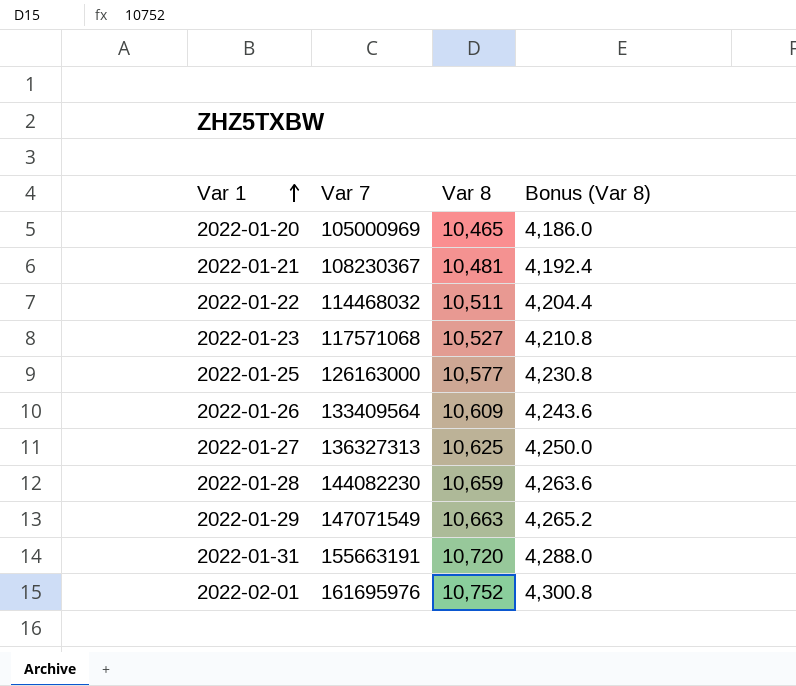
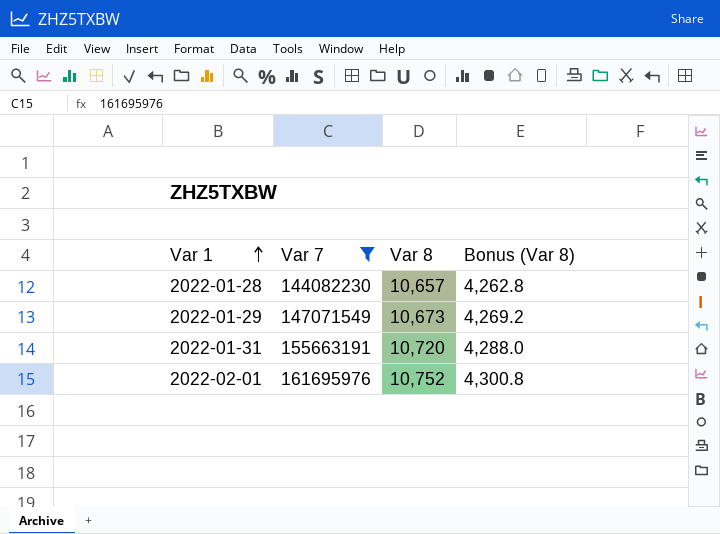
filter: none -> Var 7 >= 144082230
2022-01-28 | Var 8: 10,659 -> 10,657
2022-01-28 | Bonus (Var 8): 4,263.6 -> 4,262.8
2022-01-29 | Var 8: 10,663 -> 10,673
2022-01-29 | Bonus (Var 8): 4,265.2 -> 4,269.2

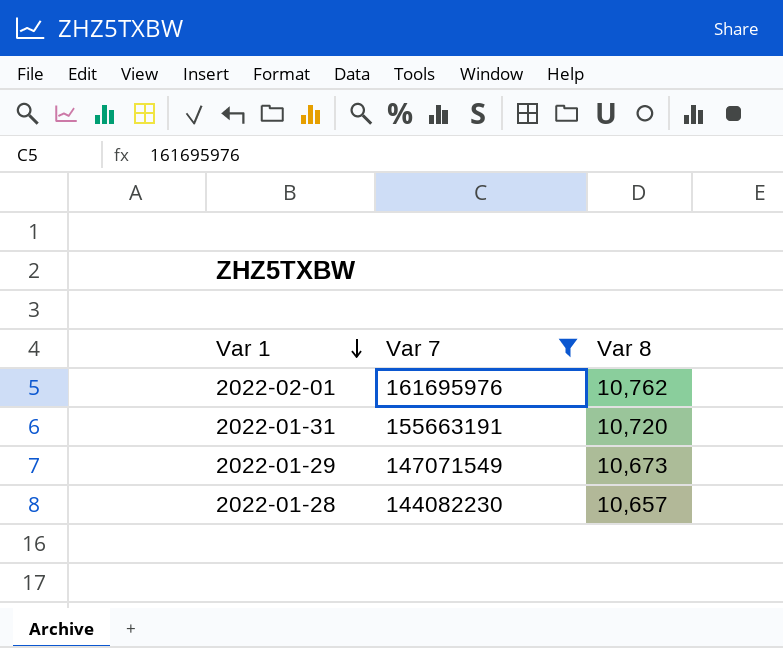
row order: Var 1 ascending -> Var 1 descending
column Bonus (Var 8) | formula: [Var 8] * 0.4 -> none
2022-02-01 | Var 8: 10,752 -> 10,762

